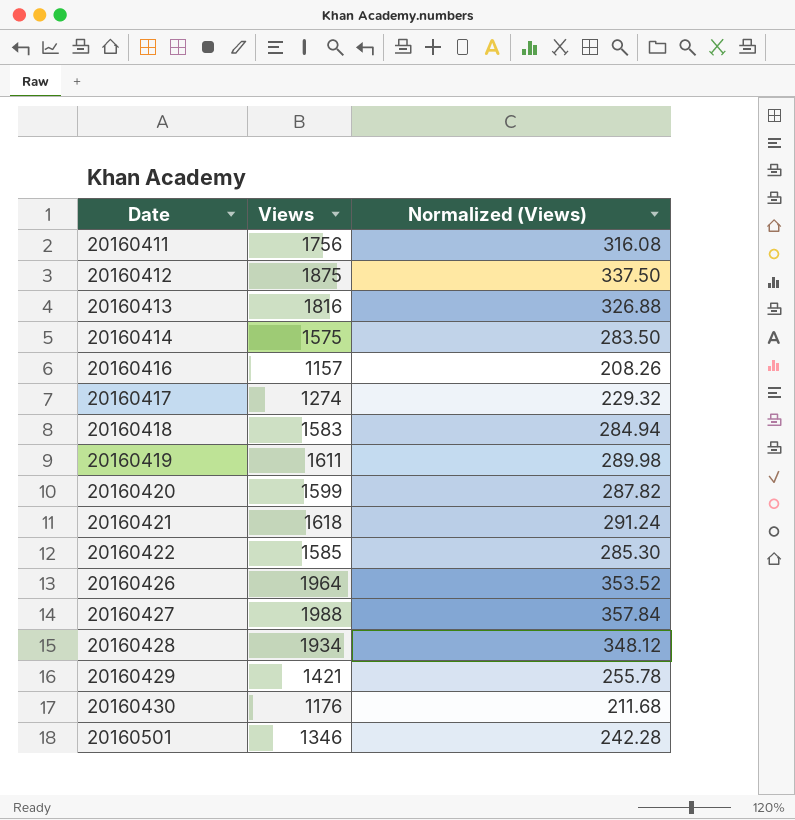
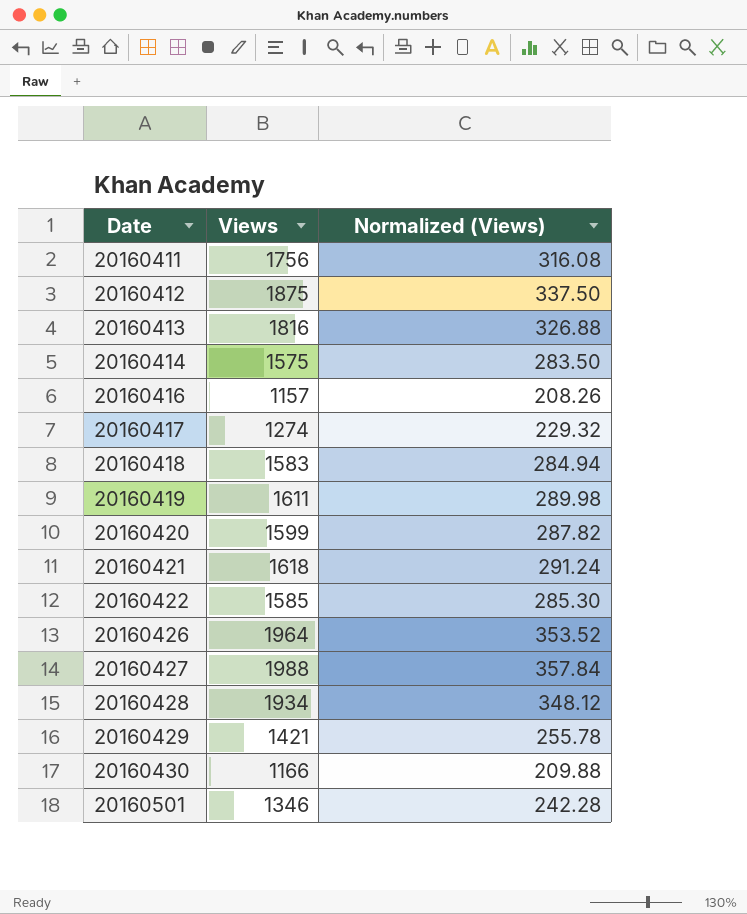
20160430 | Views: 1176 -> 1166
20160430 | Normalized (Views): 211.68 -> 209.88

